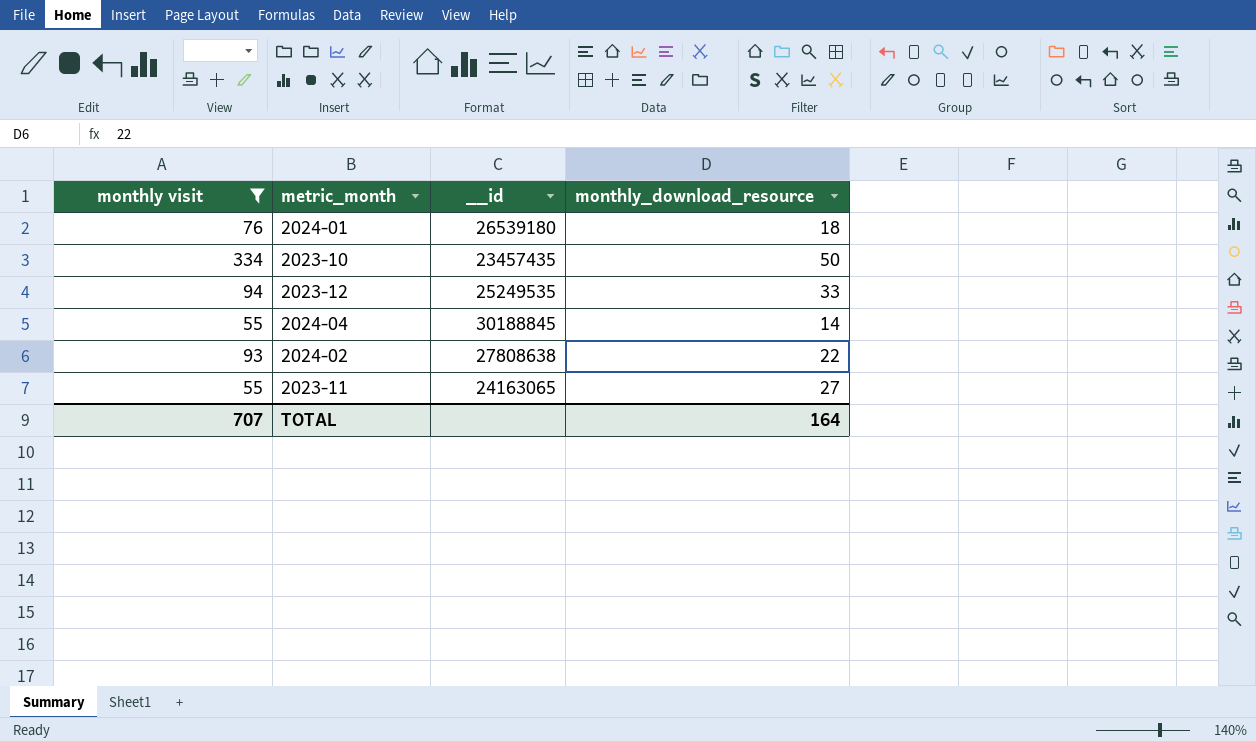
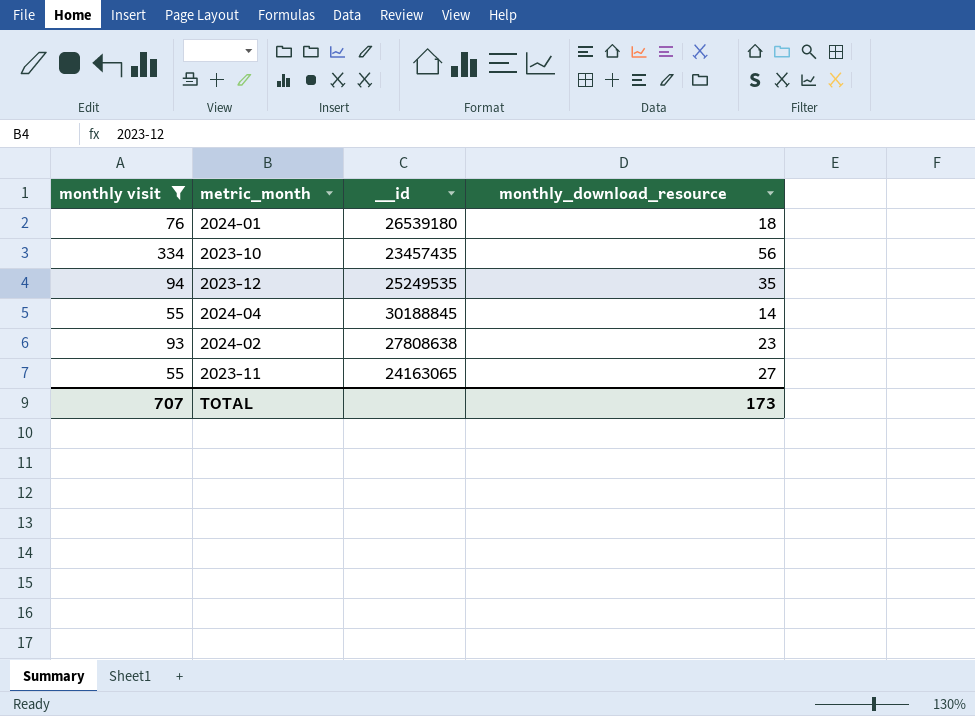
2023-10 | monthly_download_resource: 50 -> 56
2023-12 | monthly_download_resource: 33 -> 35
2024-02 | monthly_download_resource: 22 -> 23
TOTAL | monthly_download_resource: 164 -> 173

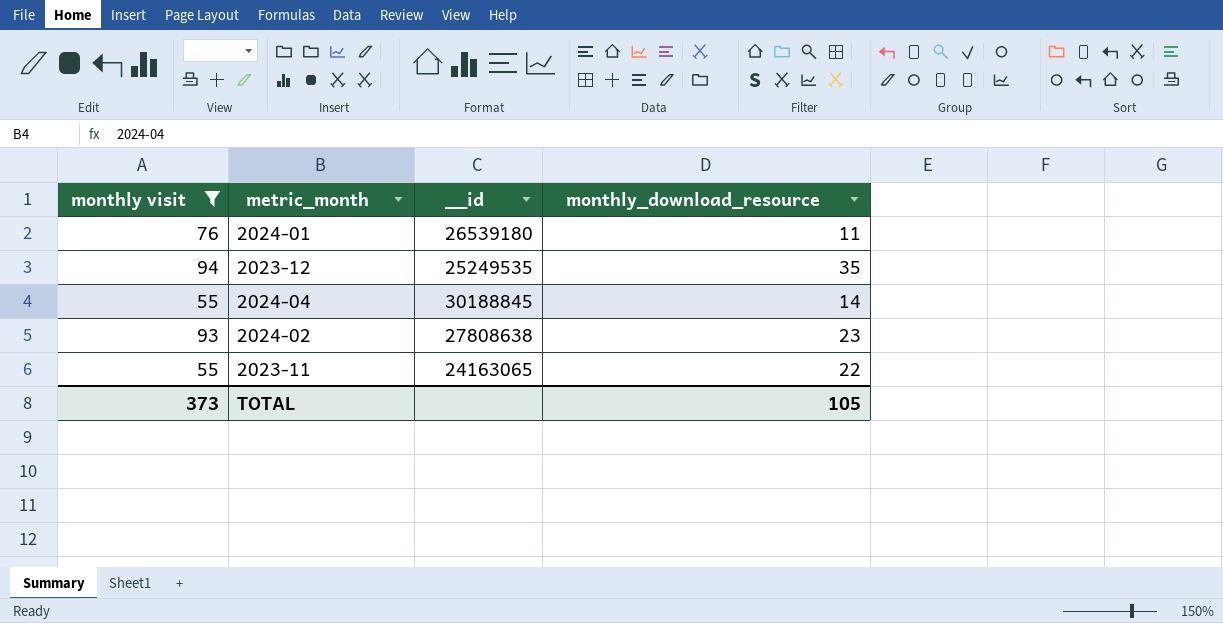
row 2023-10: 334 | 23457435 | 56 -> none
2024-01 | monthly_download_resource: 18 -> 11
2023-11 | monthly_download_resource: 27 -> 22
TOTAL | monthly visit: 707 -> 373
TOTAL | monthly_download_resource: 173 -> 105

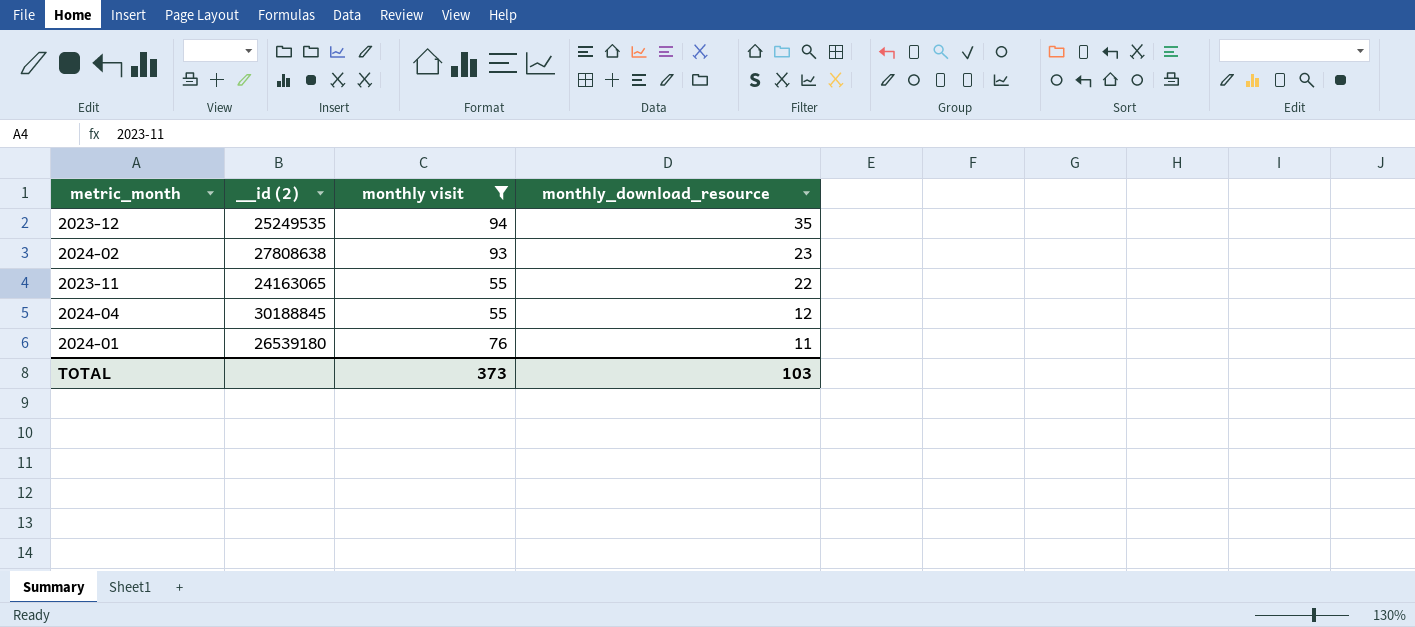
row order: none -> monthly_download_resource descending
column name: __id -> __id (2)
column monthly visit | position: 1 -> 3
2024-04 | monthly_download_resource: 14 -> 12
TOTAL | monthly_download_resource: 105 -> 103

